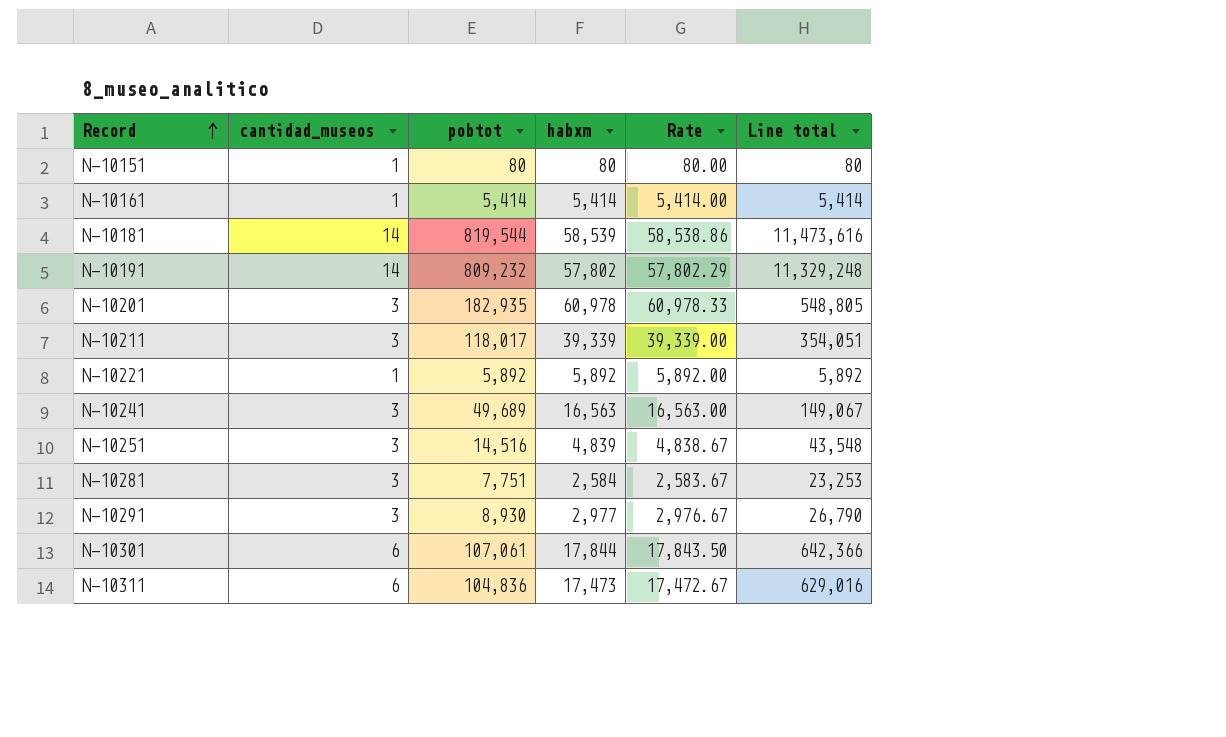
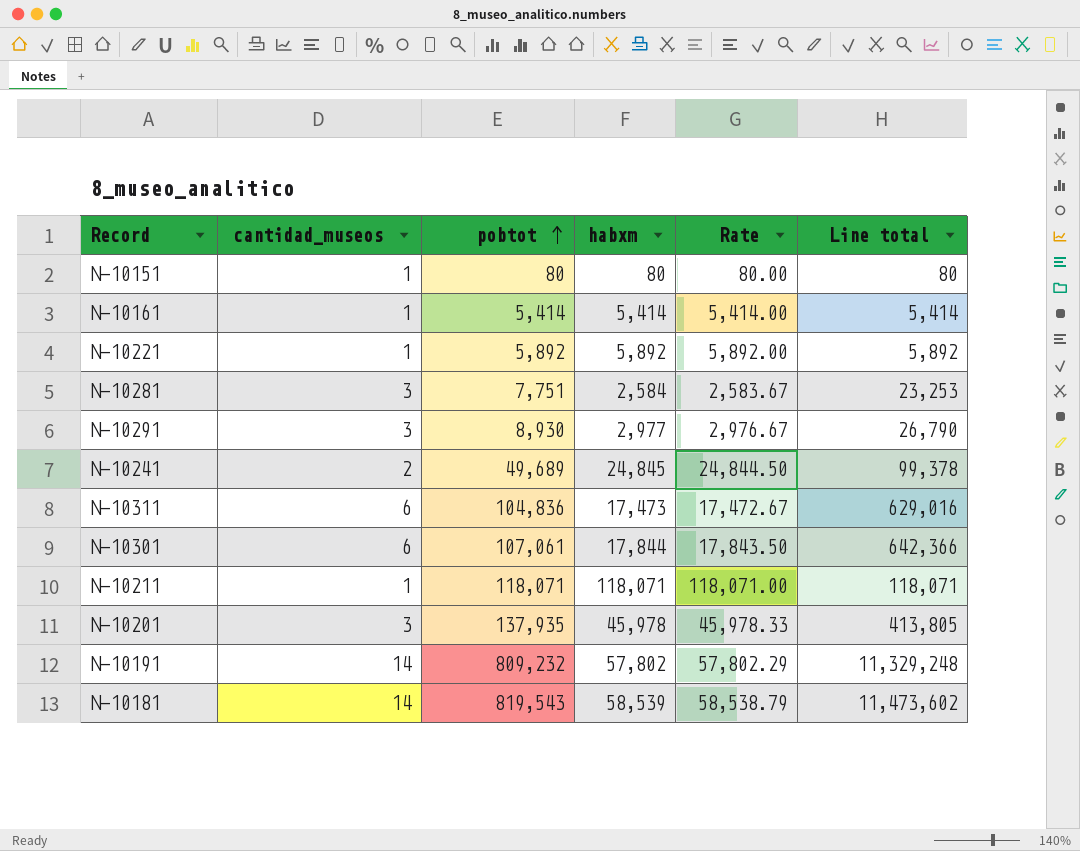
row order: Record ascending -> pobtot ascending
row N-10251: 3 | 14,516 | 4,839 | 4,838.67 | 43,548 -> none
N-10241 | cantidad_museos: 3 -> 2
N-10241 | habxm: 16,563 -> 24,845
N-10241 | Rate: 16,563.00 -> 24,844.50
N-10241 | Line total: 149,067 -> 99,378
N-10211 | cantidad_museos: 3 -> 1
N-10211 | pobtot: 118,017 -> 118,071
N-10211 | habxm: 39,339 -> 118,071
N-10211 | Rate: 39,339.00 -> 118,071.00
N-10211 | Line total: 354,051 -> 118,071
N-10201 | pobtot: 182,935 -> 137,935
N-10201 | habxm: 60,978 -> 45,978
N-10201 | Rate: 60,978.33 -> 45,978.33
N-10201 | Line total: 548,805 -> 413,805
N-10181 | pobtot: 819,544 -> 819,543
N-10181 | Rate: 58,538.86 -> 58,538.79
N-10181 | Line total: 11,473,616 -> 11,473,602

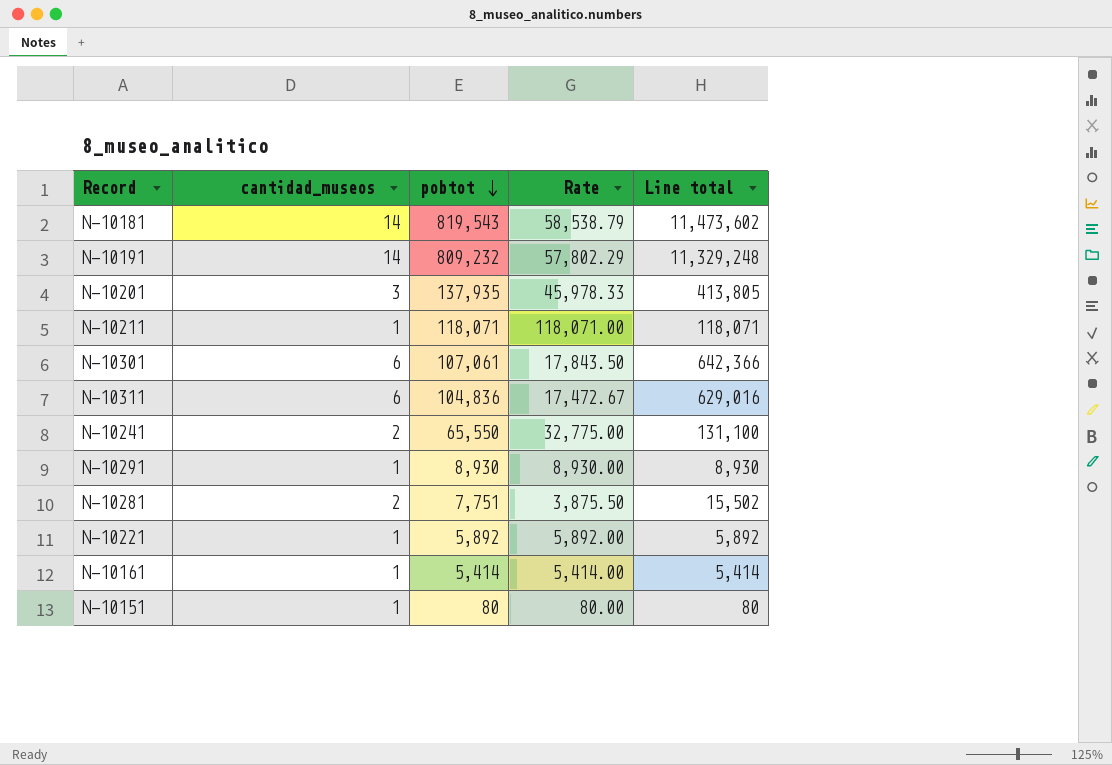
row order: pobtot ascending -> pobtot descending
column habxm | formula: [pobtot] / [cantidad_museos] -> none
N-10241 | pobtot: 49,689 -> 65,550
N-10241 | Rate: 24,844.50 -> 32,775.00
N-10241 | Line total: 99,378 -> 131,100
N-10291 | cantidad_museos: 3 -> 1
N-10291 | Rate: 2,976.67 -> 8,930.00
N-10291 | Line total: 26,790 -> 8,930
N-10281 | cantidad_museos: 3 -> 2
N-10281 | Rate: 2,583.67 -> 3,875.50
N-10281 | Line total: 23,253 -> 15,502

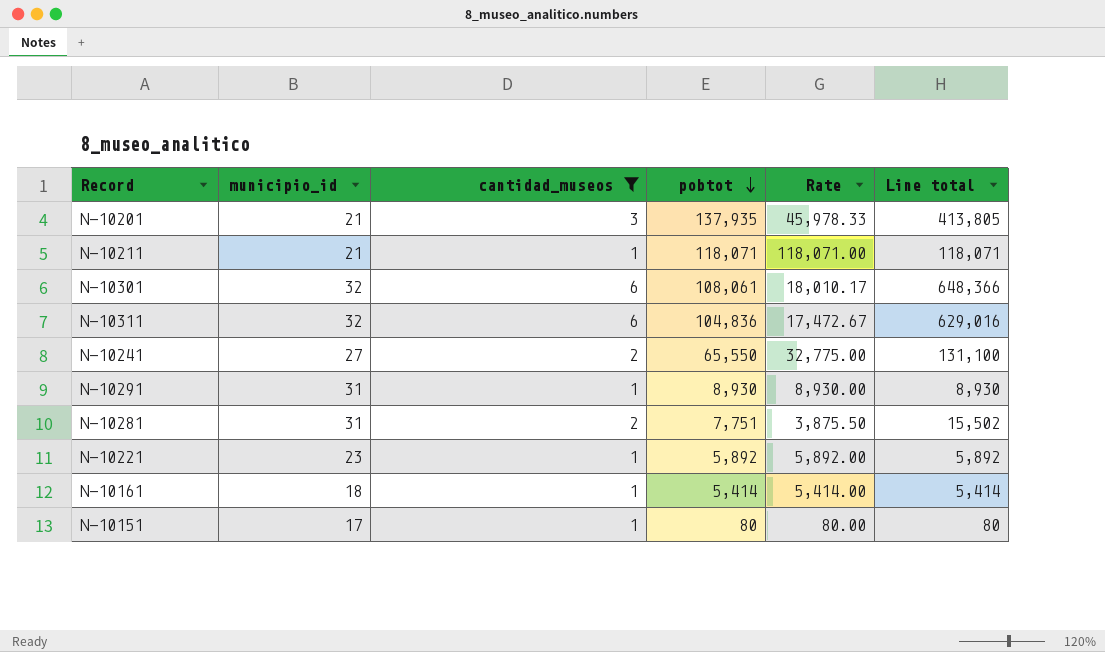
filter: none -> cantidad_museos != 14
column municipio_id | position: none -> 2
N-10301 | pobtot: 107,061 -> 108,061
N-10301 | Rate: 17,843.50 -> 18,010.17
N-10301 | Line total: 642,366 -> 648,366

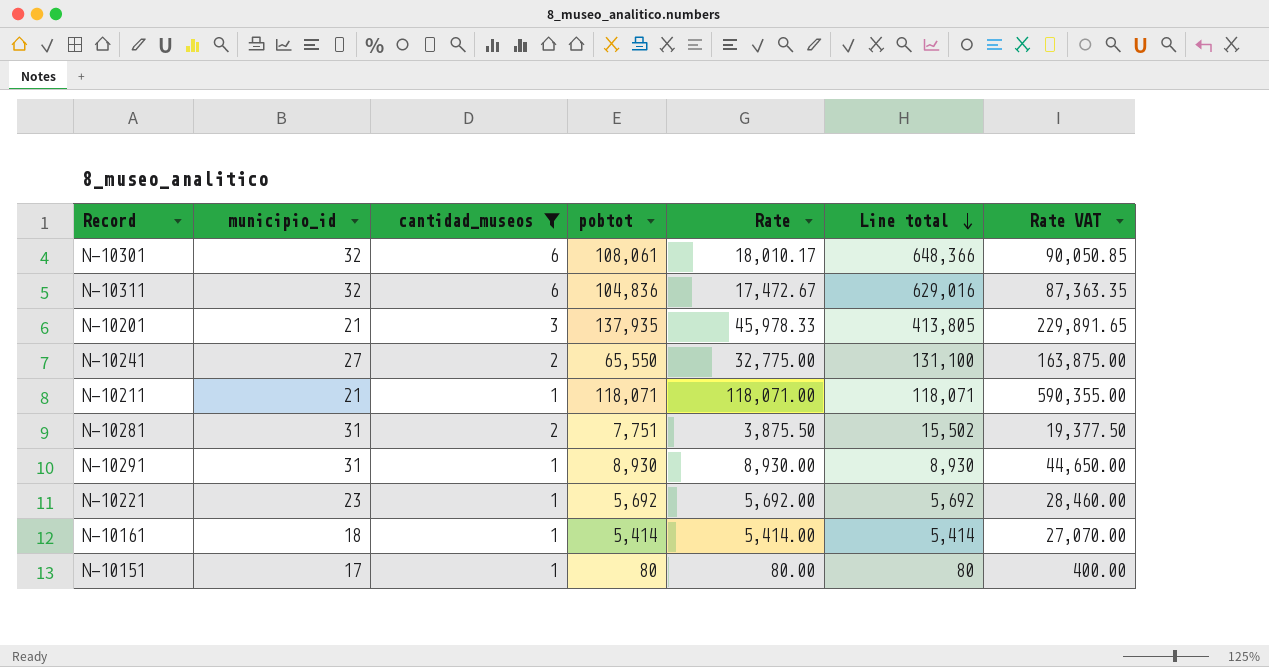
row order: pobtot descending -> Line total descending
column Rate VAT | formula: none -> [Rate] * 5
N-10221 | pobtot: 5,892 -> 5,692
N-10221 | Rate: 5,892.00 -> 5,692.00
N-10221 | Line total: 5,892 -> 5,692

